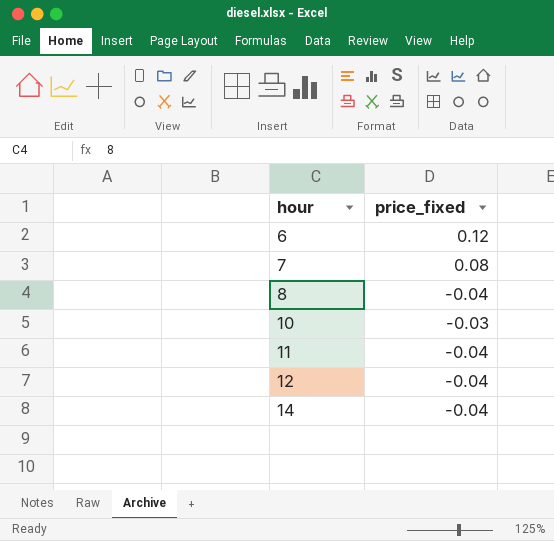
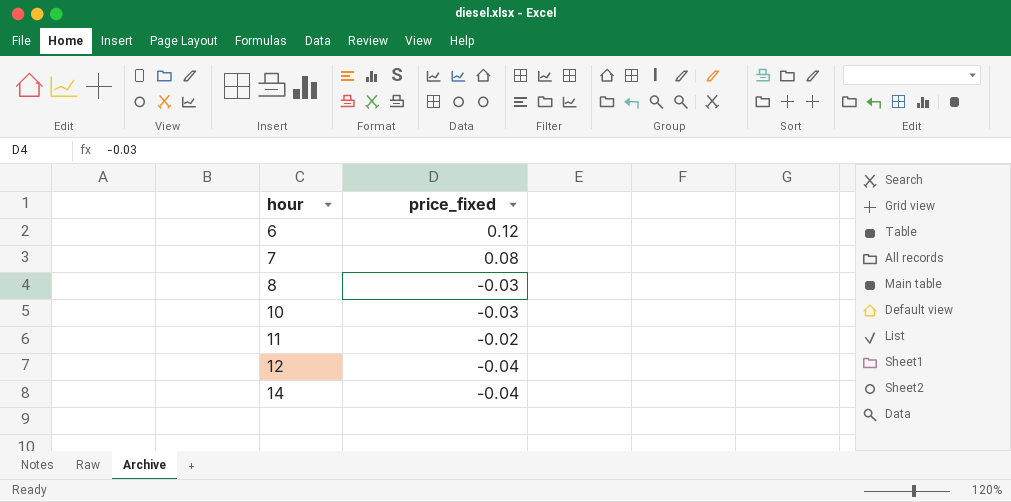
8 | price_fixed: -0.04 -> -0.03
11 | price_fixed: -0.04 -> -0.02

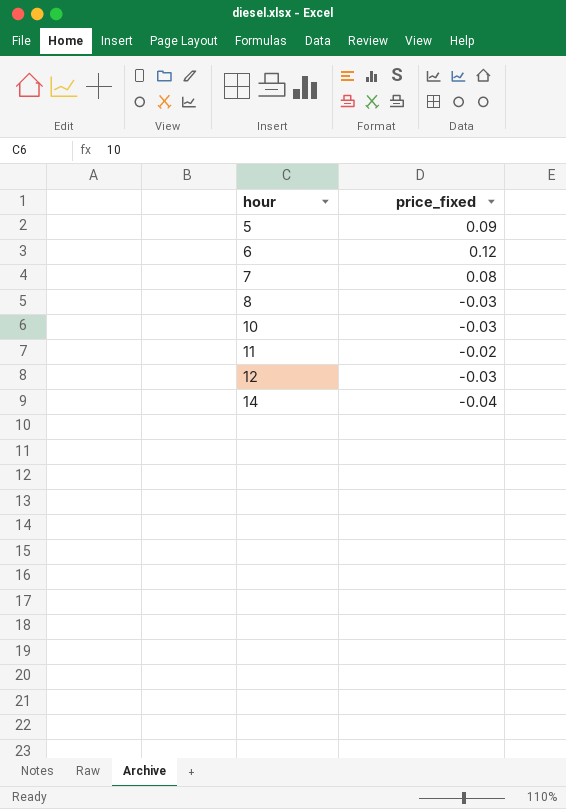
row 5: none -> 0.09
12 | price_fixed: -0.04 -> -0.03

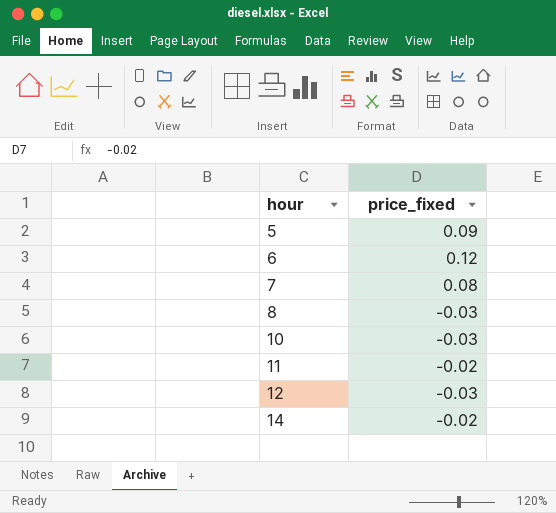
14 | price_fixed: -0.04 -> -0.02

